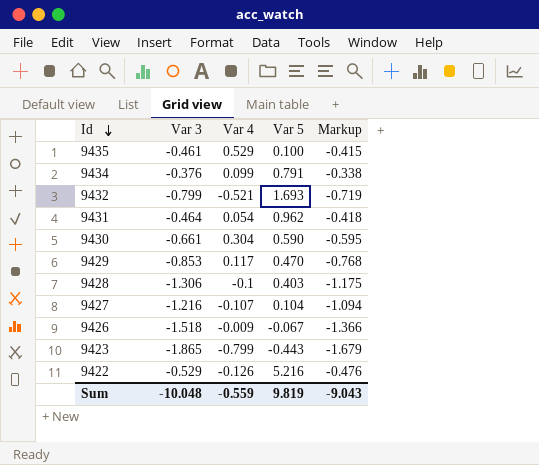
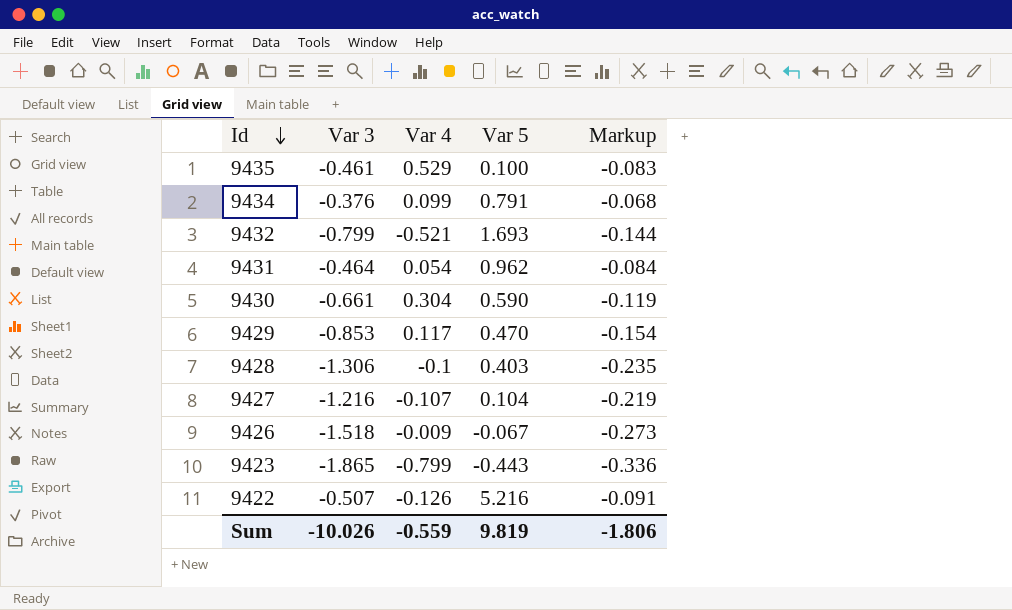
column Markup | formula: [Var 3] * 0.9 -> [Var 3] * 0.18
9422 | Var 3: -0.529 -> -0.507
Sum | Var 3: -10.048 -> -10.026
Sum | Markup: -9.043 -> -1.806

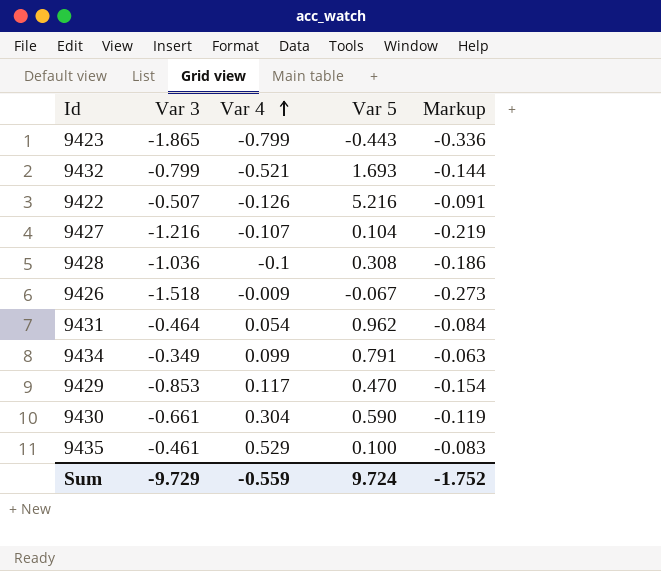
row order: Id descending -> Var 4 ascending
9428 | Var 3: -1.306 -> -1.036
9428 | Var 5: 0.403 -> 0.308
9428 | Markup: -0.235 -> -0.186
9434 | Var 3: -0.376 -> -0.349
9434 | Markup: -0.068 -> -0.063
Sum | Var 3: -10.026 -> -9.729
Sum | Var 5: 9.819 -> 9.724
Sum | Markup: -1.806 -> -1.752

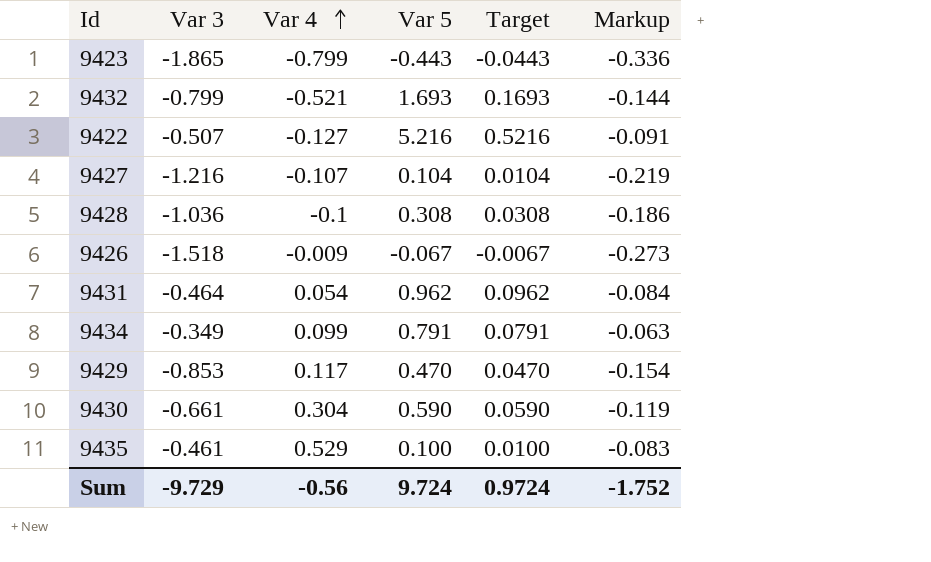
column Target | formula: none -> [Var 5] * 0.1
9422 | Var 4: -0.126 -> -0.127
Sum | Var 4: -0.559 -> -0.56

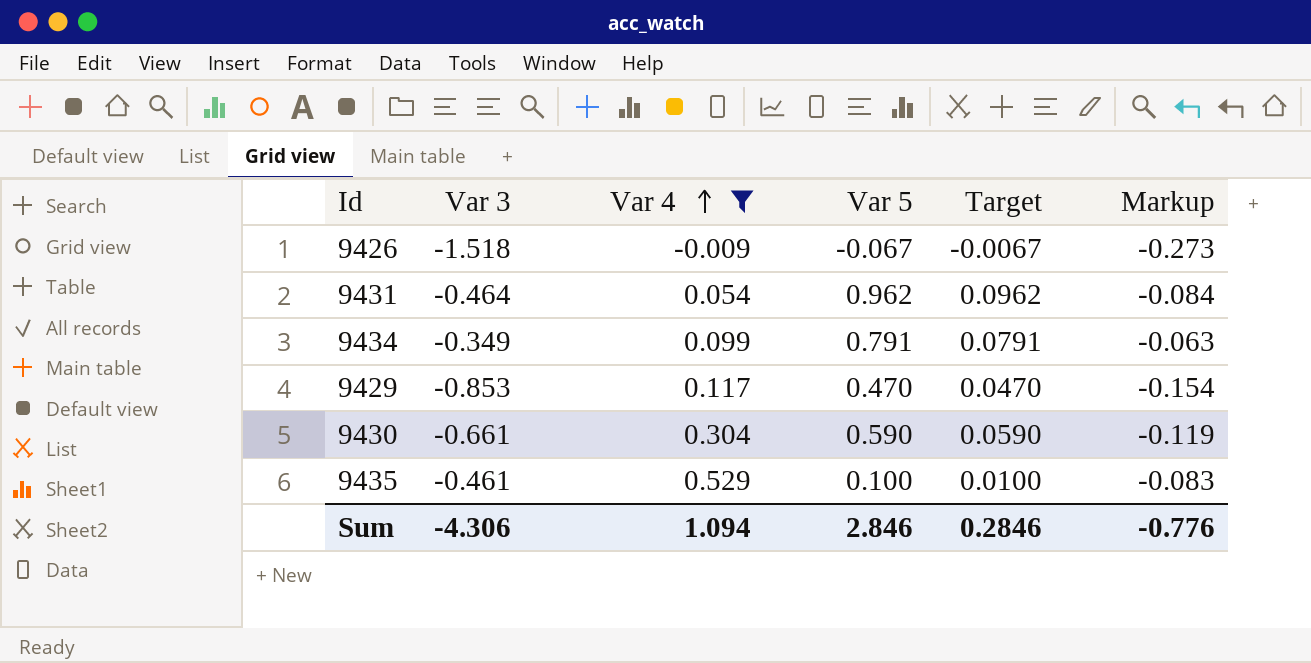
filter: none -> Var 4 >= -0.009
Sum | Var 3: -9.729 -> -4.306
Sum | Var 4: -0.56 -> 1.094
Sum | Var 5: 9.724 -> 2.846
Sum | Target: 0.9724 -> 0.2846
Sum | Markup: -1.752 -> -0.776

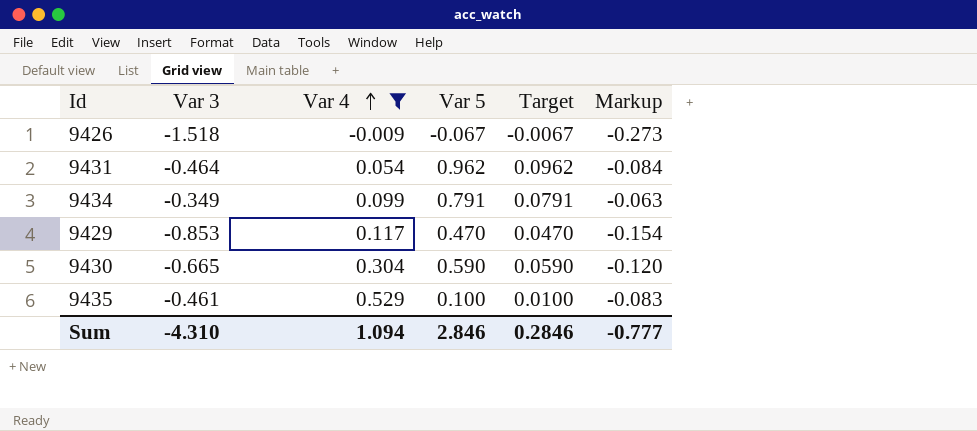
9430 | Var 3: -0.661 -> -0.665
9430 | Markup: -0.119 -> -0.120
Sum | Var 3: -4.306 -> -4.310
Sum | Markup: -0.776 -> -0.777

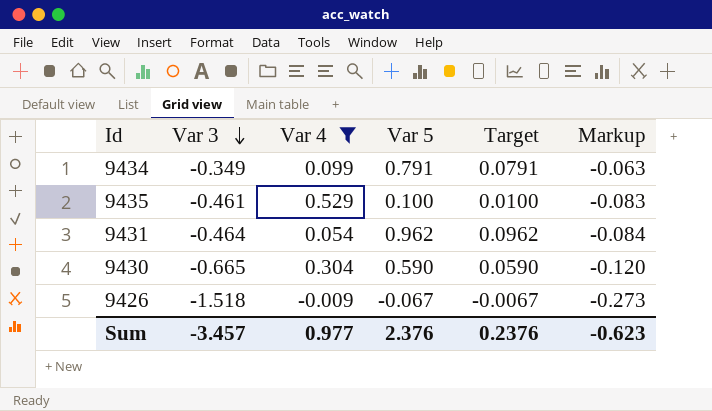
row order: Var 4 ascending -> Var 3 descending
row 9429: -0.853 | 0.117 | 0.470 | 0.0470 | -0.154 -> none
Sum | Var 3: -4.310 -> -3.457
Sum | Var 4: 1.094 -> 0.977
Sum | Var 5: 2.846 -> 2.376
Sum | Target: 0.2846 -> 0.2376
Sum | Markup: -0.777 -> -0.623

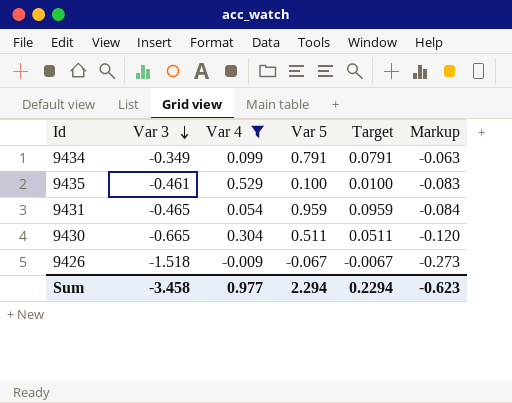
9431 | Var 3: -0.464 -> -0.465
9431 | Var 5: 0.962 -> 0.959
9431 | Target: 0.0962 -> 0.0959
9430 | Var 5: 0.590 -> 0.511
9430 | Target: 0.0590 -> 0.0511
Sum | Var 3: -3.457 -> -3.458
Sum | Var 5: 2.376 -> 2.294
Sum | Target: 0.2376 -> 0.2294

